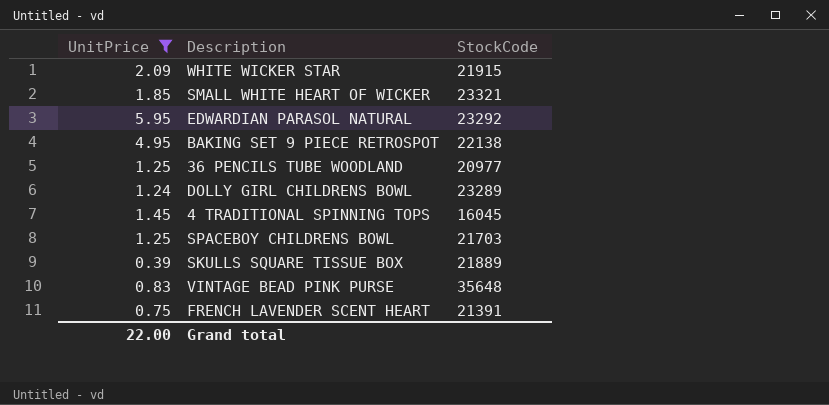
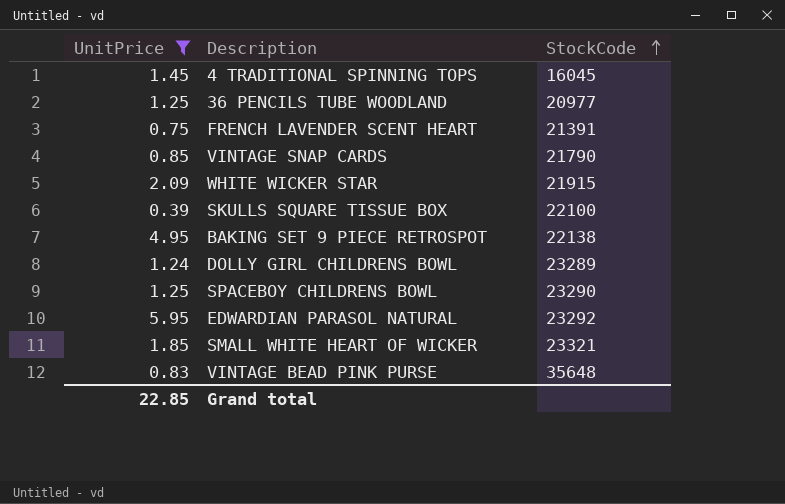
row order: none -> StockCode ascending
row VINTAGE SNAP CARDS: none -> 0.85 | 21790
SKULLS SQUARE TISSUE BOX | StockCode: 21889 -> 22100
SPACEBOY CHILDRENS BOWL | StockCode: 21703 -> 23290
Grand total | UnitPrice: 22.00 -> 22.85

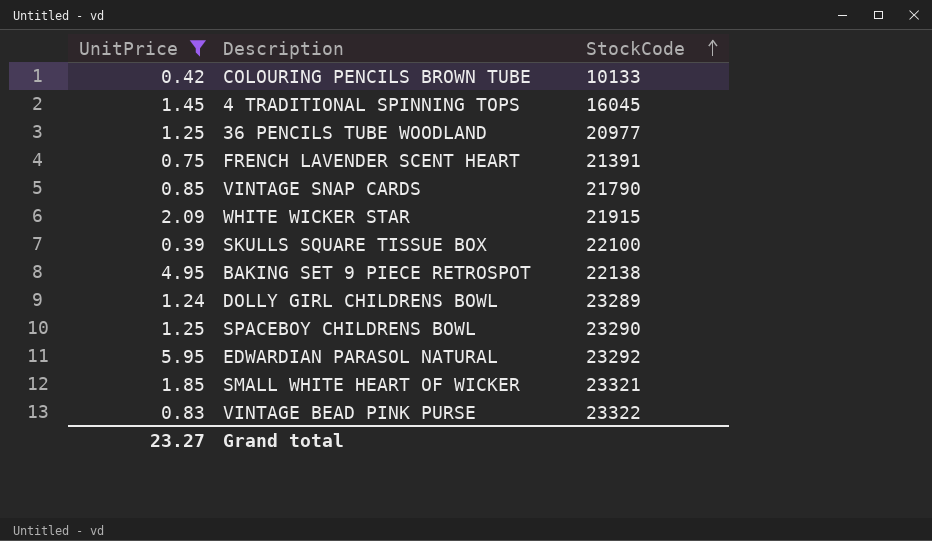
row COLOURING PENCILS BROWN TUBE: none -> 0.42 | 10133
VINTAGE BEAD PINK PURSE | StockCode: 35648 -> 23322
Grand total | UnitPrice: 22.85 -> 23.27

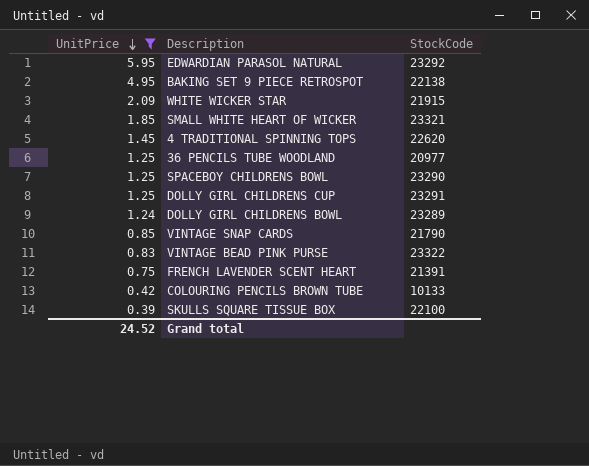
row order: StockCode ascending -> UnitPrice descending
4 TRADITIONAL SPINNING TOPS | StockCode: 16045 -> 22620
row DOLLY GIRL CHILDRENS CUP: none -> 1.25 | 23291
Grand total | UnitPrice: 23.27 -> 24.52

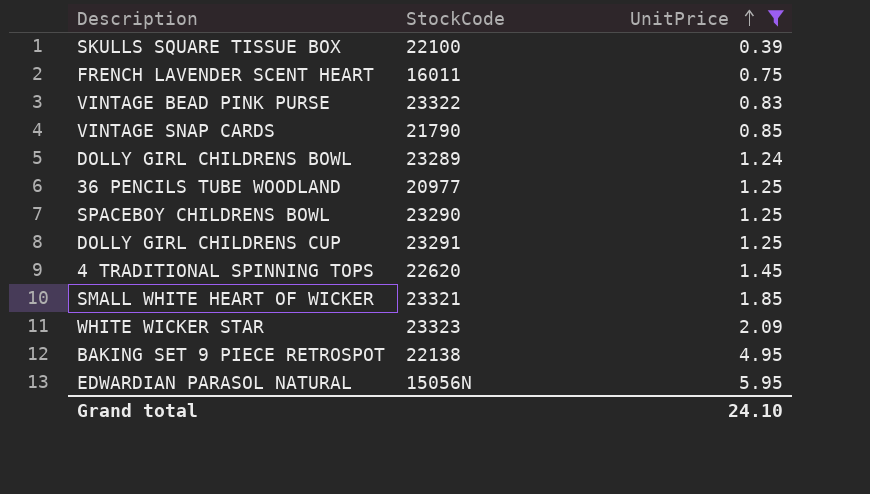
row order: UnitPrice descending -> UnitPrice ascending
column UnitPrice | position: 1 -> 3
row COLOURING PENCILS BROWN TUBE: 0.42 | 10133 -> none
FRENCH LAVENDER SCENT HEART | StockCode: 21391 -> 16011
WHITE WICKER STAR | StockCode: 21915 -> 23323
EDWARDIAN PARASOL NATURAL | StockCode: 23292 -> 15056N
Grand total | UnitPrice: 24.52 -> 24.10

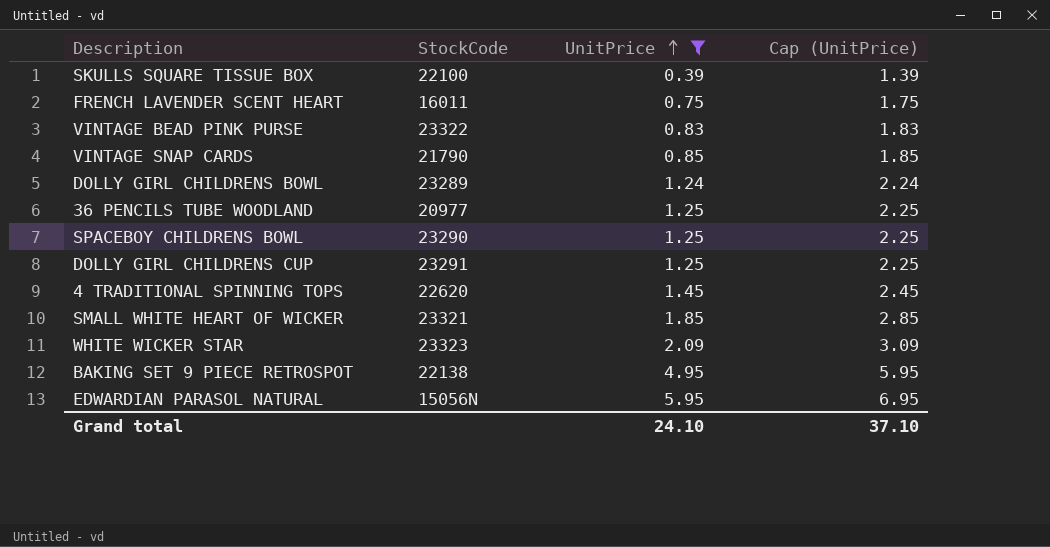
column Cap (UnitPrice) | formula: none -> [UnitPrice] + 1

